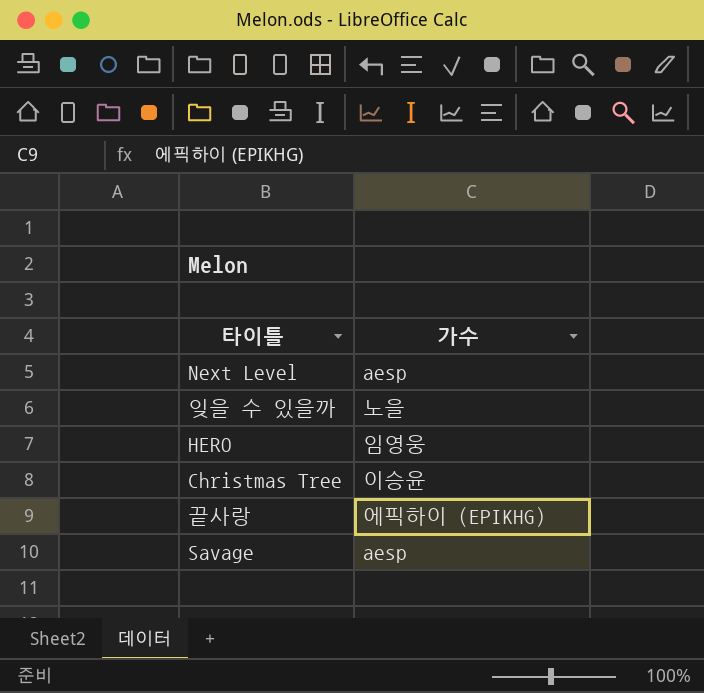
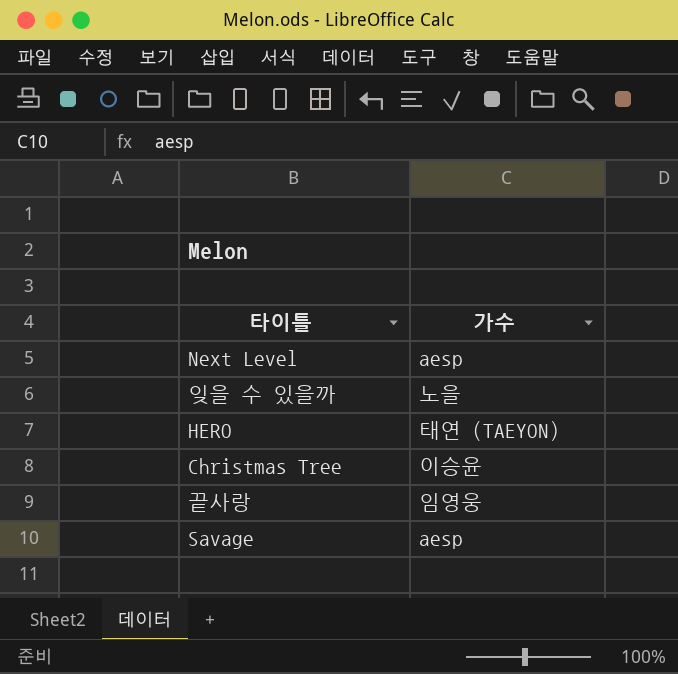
HERO | 가수: 임영웅 -> 태연 (TAEYON)
끝사랑 | 가수: 에픽하이 (EPIKHG) -> 임영웅

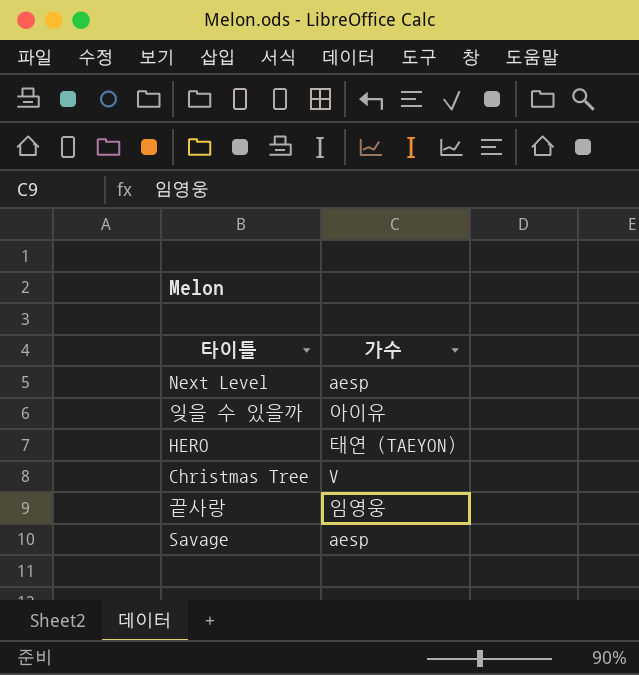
잊을 수 있을까 | 가수: 노을 -> 아이유
Christmas Tree | 가수: 이승윤 -> V

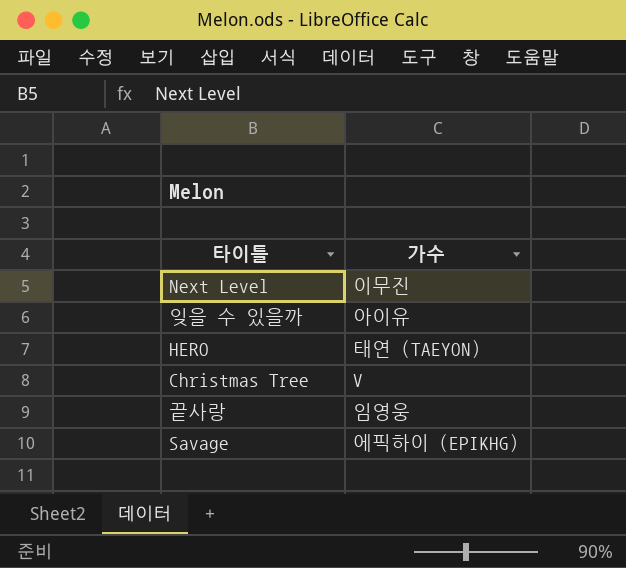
Next Level | 가수: aesp -> 이무진
Savage | 가수: aesp -> 에픽하이 (EPIKHG)

